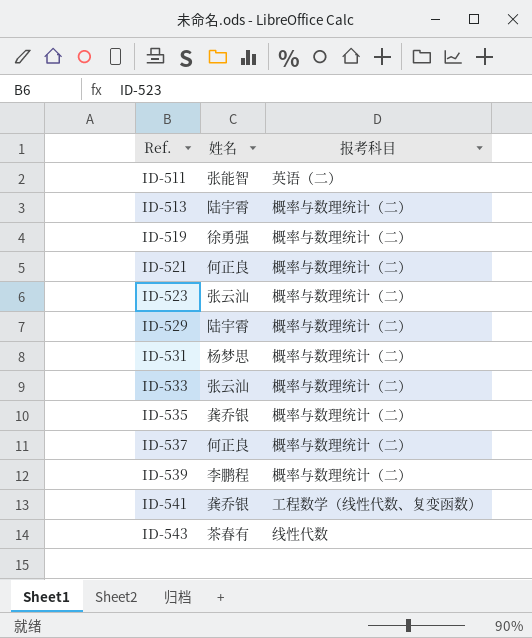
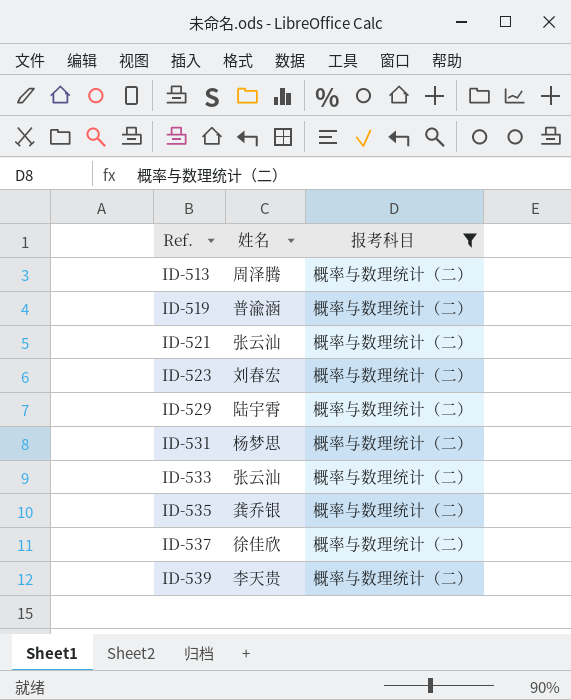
filter: none -> 报考科目 = 概率与数理统计（二）
ID-513 | 姓名: 陆宇霄 -> 周泽腾
ID-519 | 姓名: 徐勇强 -> 普渝涵
ID-521 | 姓名: 何正良 -> 张云汕
ID-523 | 姓名: 张云汕 -> 刘春宏
ID-537 | 姓名: 何正良 -> 徐佳欣
ID-539 | 姓名: 李鹏程 -> 李天贵

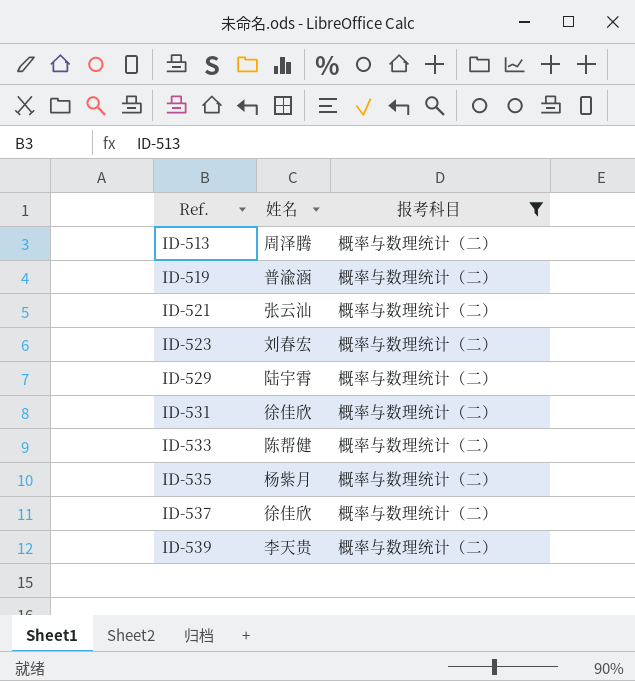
ID-531 | 姓名: 杨梦思 -> 徐佳欣
ID-533 | 姓名: 张云汕 -> 陈帮健
ID-535 | 姓名: 龚乔银 -> 杨紫月

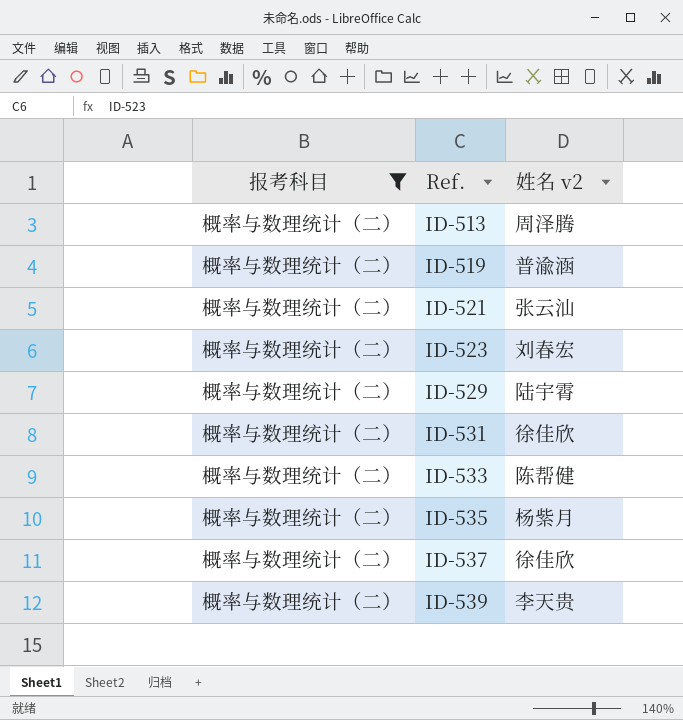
column 报考科目 | position: 3 -> 1
column name: 姓名 -> 姓名 v2

